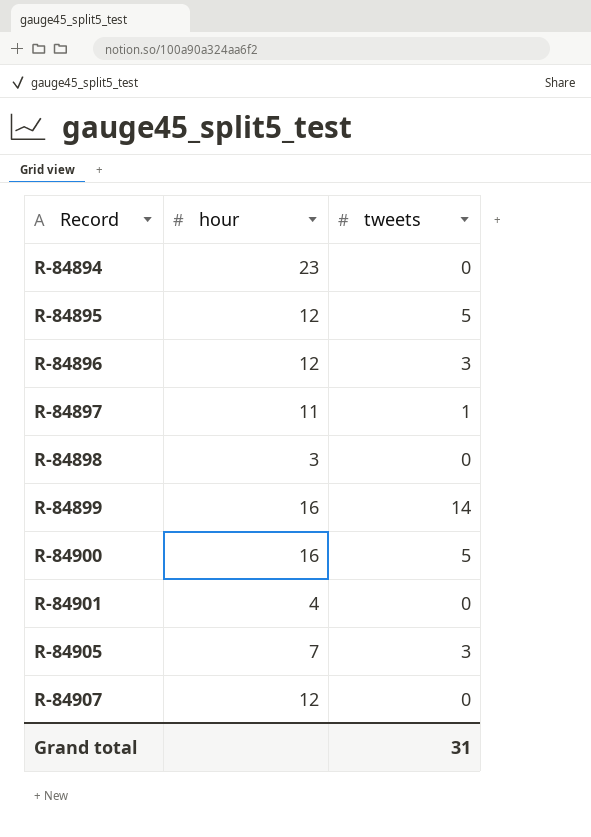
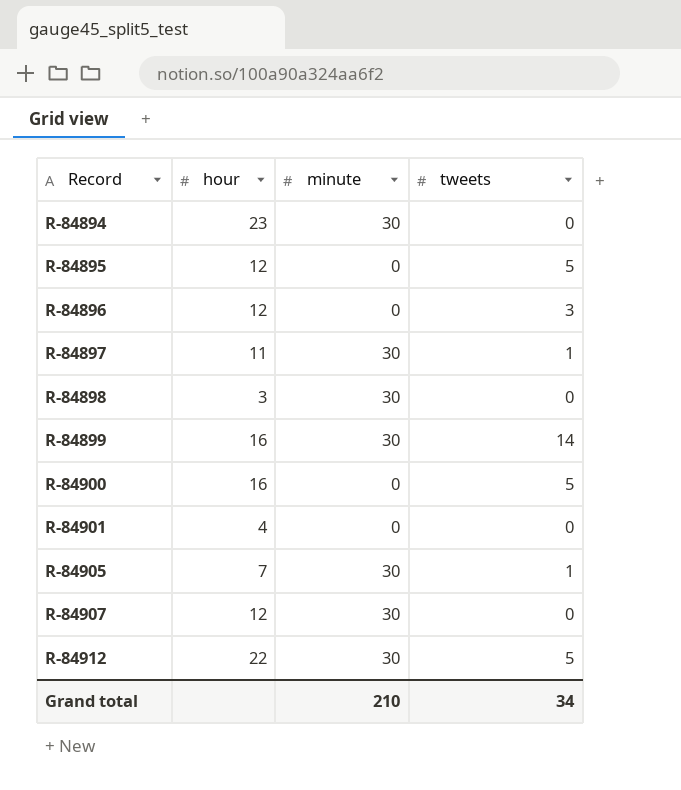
column minute | position: none -> 3
R-84905 | tweets: 3 -> 1
row R-84912: none -> 22 | 30 | 5
Grand total | tweets: 31 -> 34

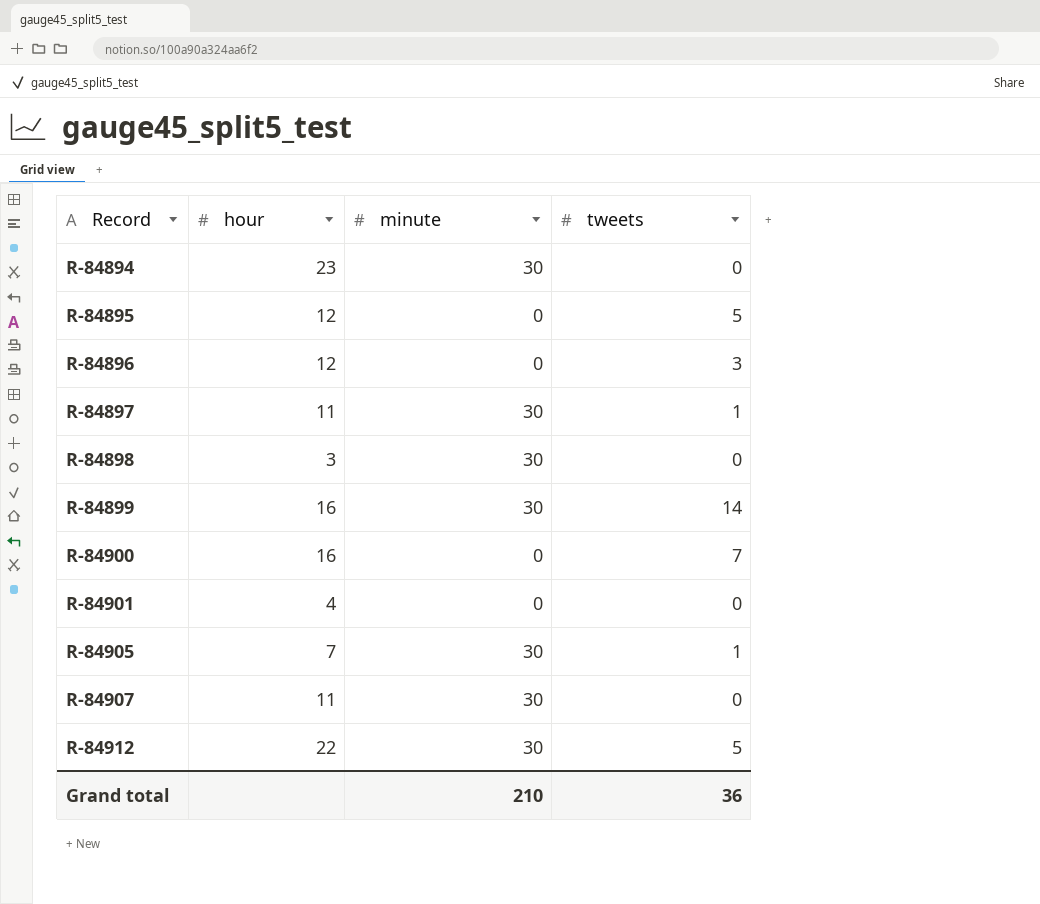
R-84900 | tweets: 5 -> 7
R-84907 | hour: 12 -> 11
Grand total | tweets: 34 -> 36

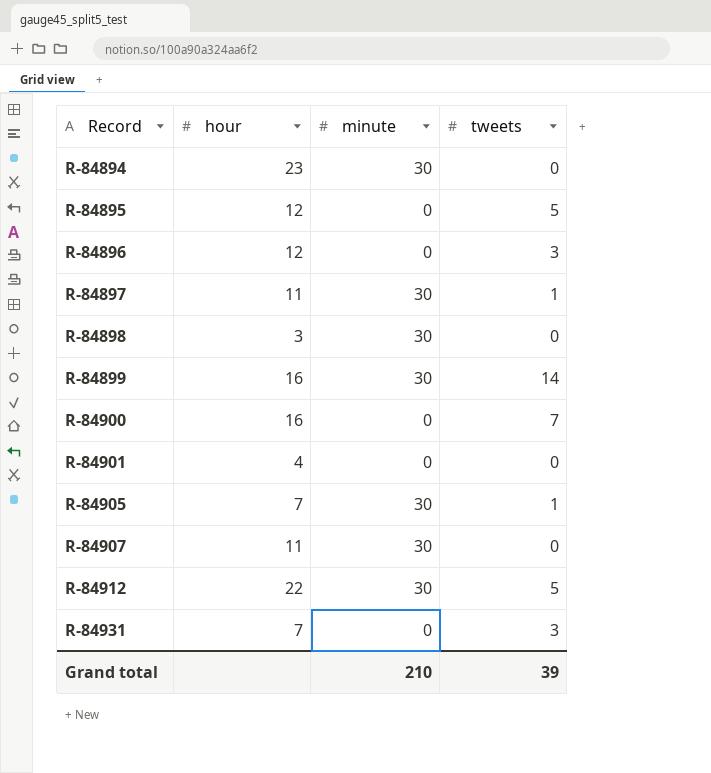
row R-84931: none -> 7 | 0 | 3
Grand total | tweets: 36 -> 39

